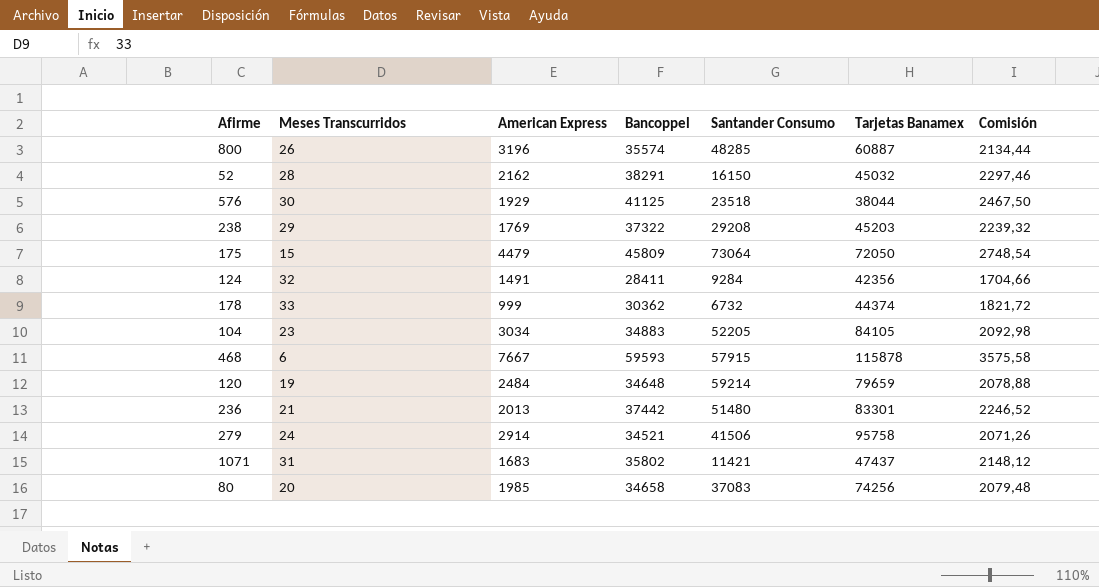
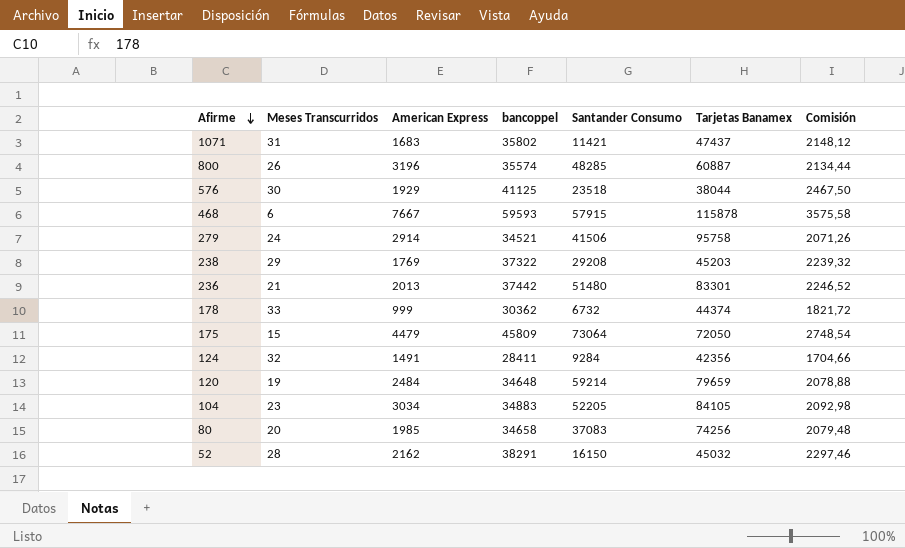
row order: none -> Afirme descending
column name: Bancoppel -> bancoppel

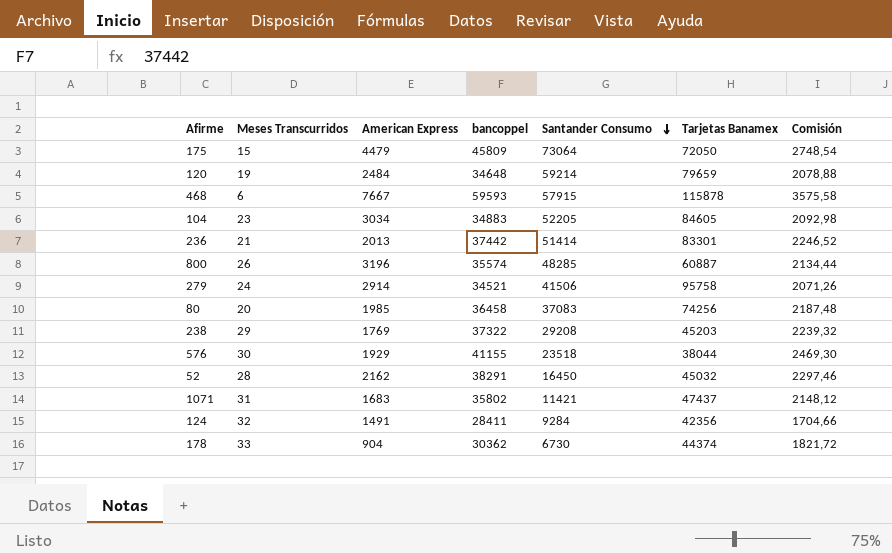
row order: Afirme descending -> Santander Consumo descending
104 | Tarjetas Banamex: 84105 -> 84605
236 | Santander Consumo: 51480 -> 51414
80 | bancoppel: 34658 -> 36458
80 | Comisión: 2079,48 -> 2187,48
576 | bancoppel: 41125 -> 41155
576 | Comisión: 2467,50 -> 2469,30
52 | Santander Consumo: 16150 -> 16450
178 | American Express: 999 -> 904
178 | Santander Consumo: 6732 -> 6730

